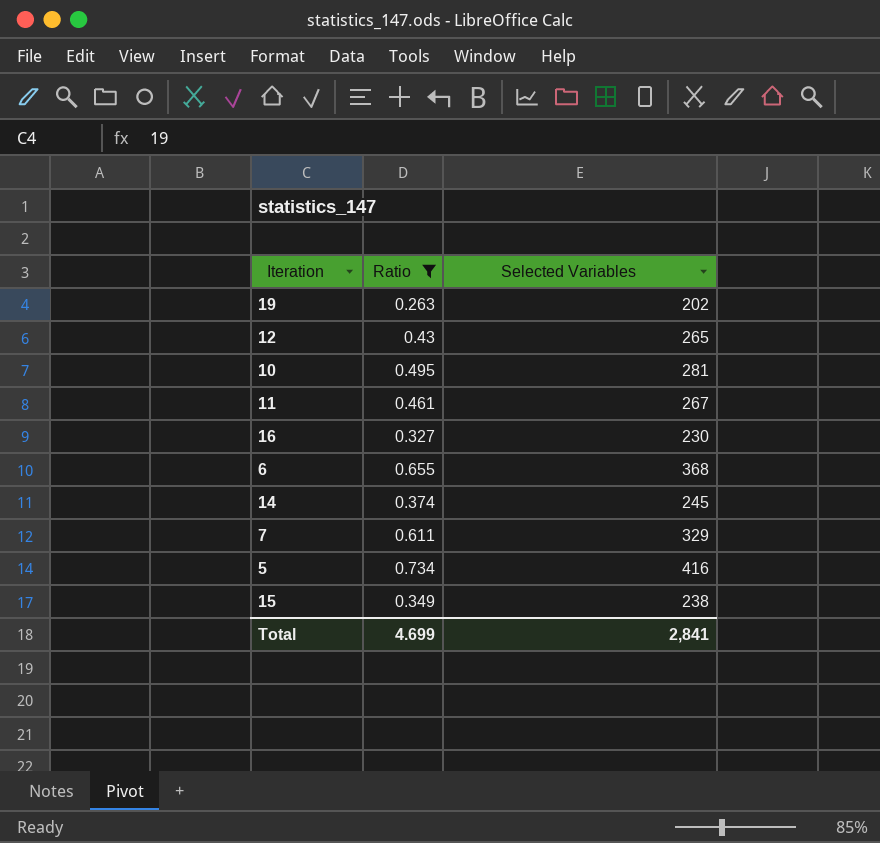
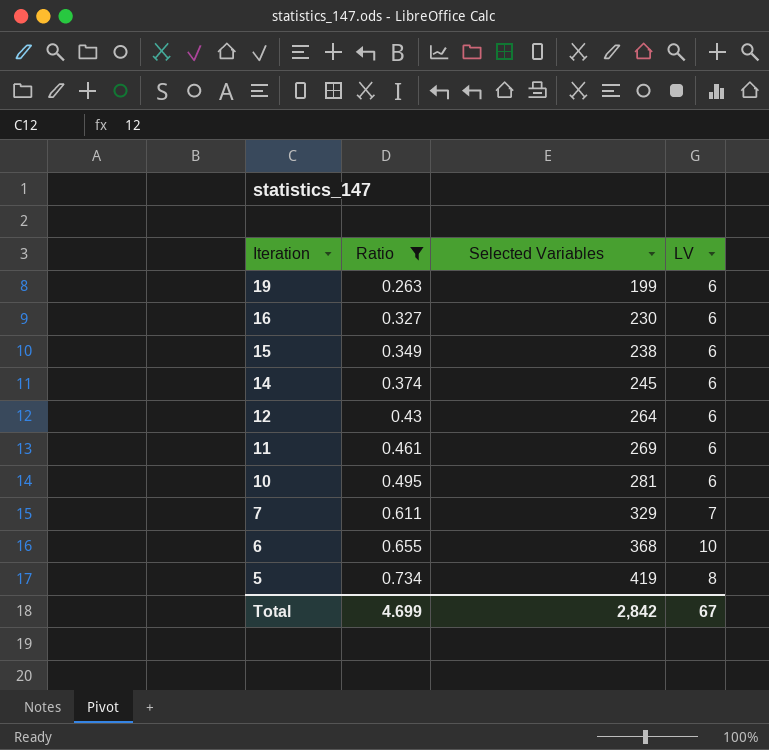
row order: none -> Iteration descending
column LV | position: none -> 4
19 | Selected Variables: 202 -> 199
12 | Selected Variables: 265 -> 264
11 | Selected Variables: 267 -> 269
5 | Selected Variables: 416 -> 419
Total | Selected Variables: 2,841 -> 2,842

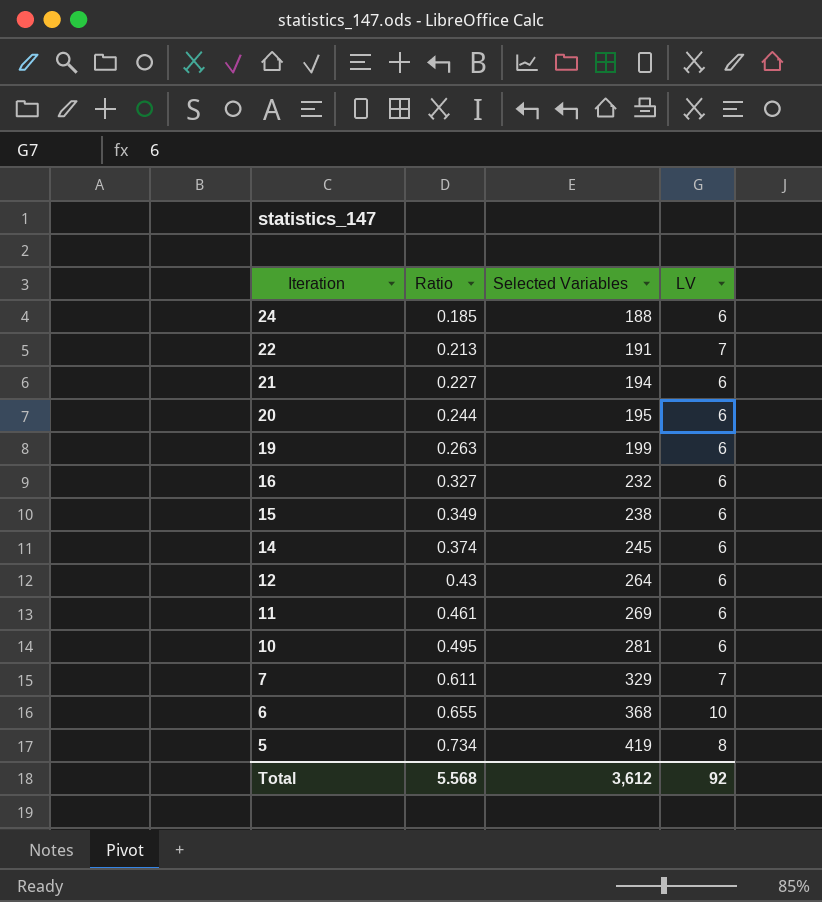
filter: Ratio >= 0.263 -> none
16 | Selected Variables: 230 -> 232
Total | Ratio: 4.699 -> 5.568
Total | Selected Variables: 2,842 -> 3,612
Total | LV: 67 -> 92

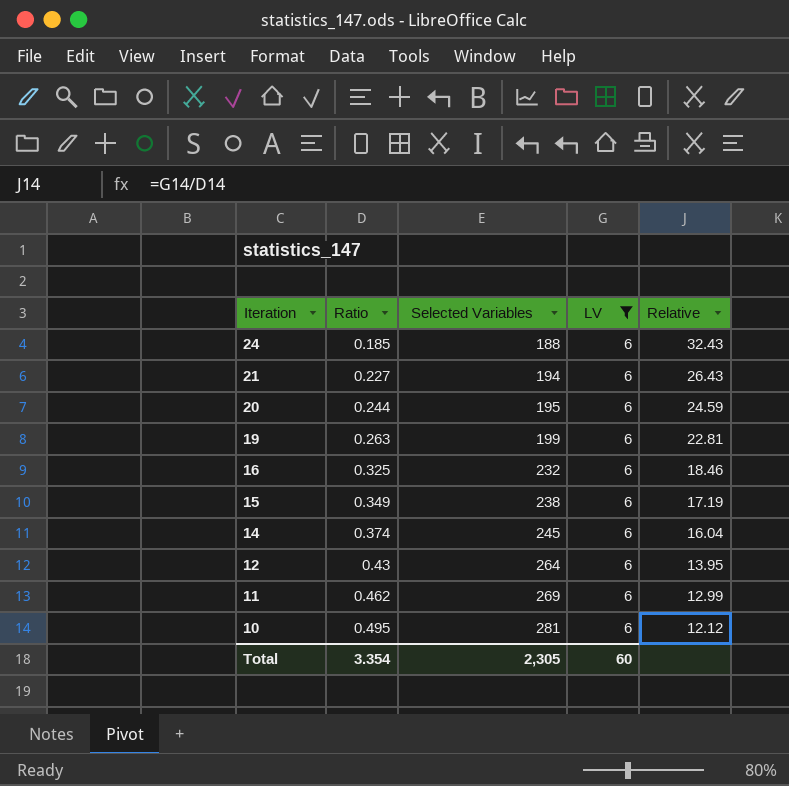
filter: none -> LV = 6
column Relative | formula: none -> [LV] / [Ratio]
16 | Ratio: 0.327 -> 0.325
11 | Ratio: 0.461 -> 0.462
Total | Ratio: 5.568 -> 3.354
Total | Selected Variables: 3,612 -> 2,305
Total | LV: 92 -> 60

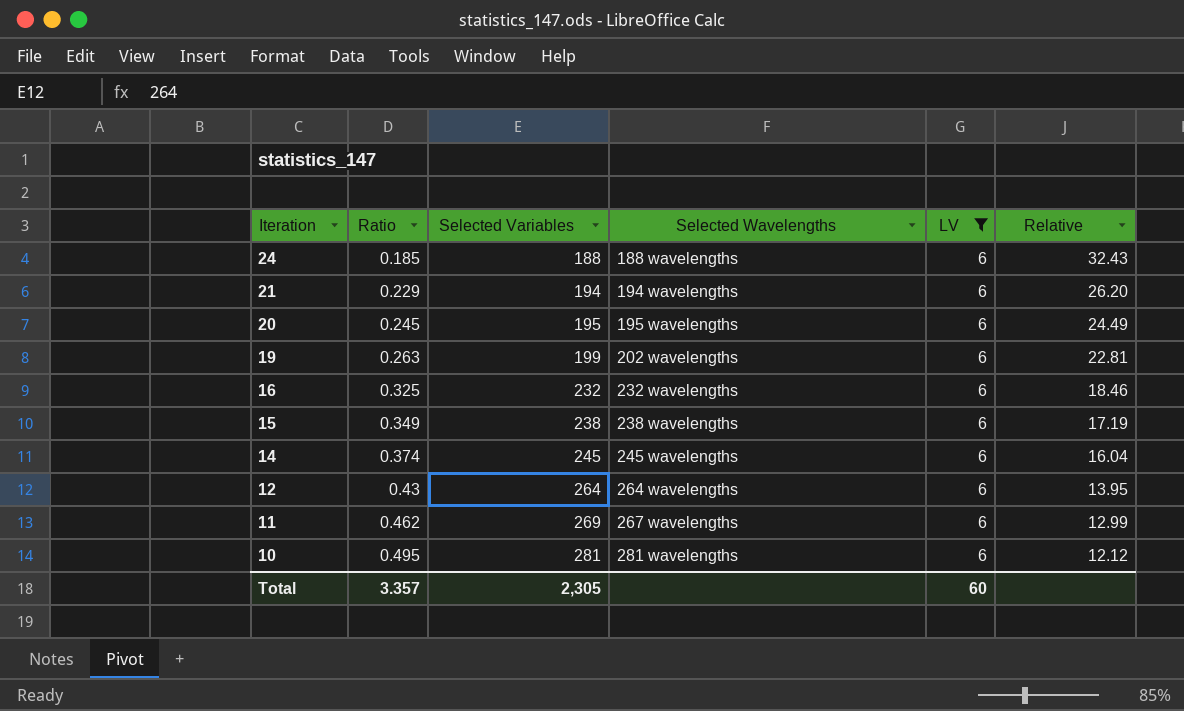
column Selected Wavelengths | position: none -> 4
21 | Ratio: 0.227 -> 0.229
21 | Relative: 26.43 -> 26.20
20 | Ratio: 0.244 -> 0.245
20 | Relative: 24.59 -> 24.49
Total | Ratio: 3.354 -> 3.357

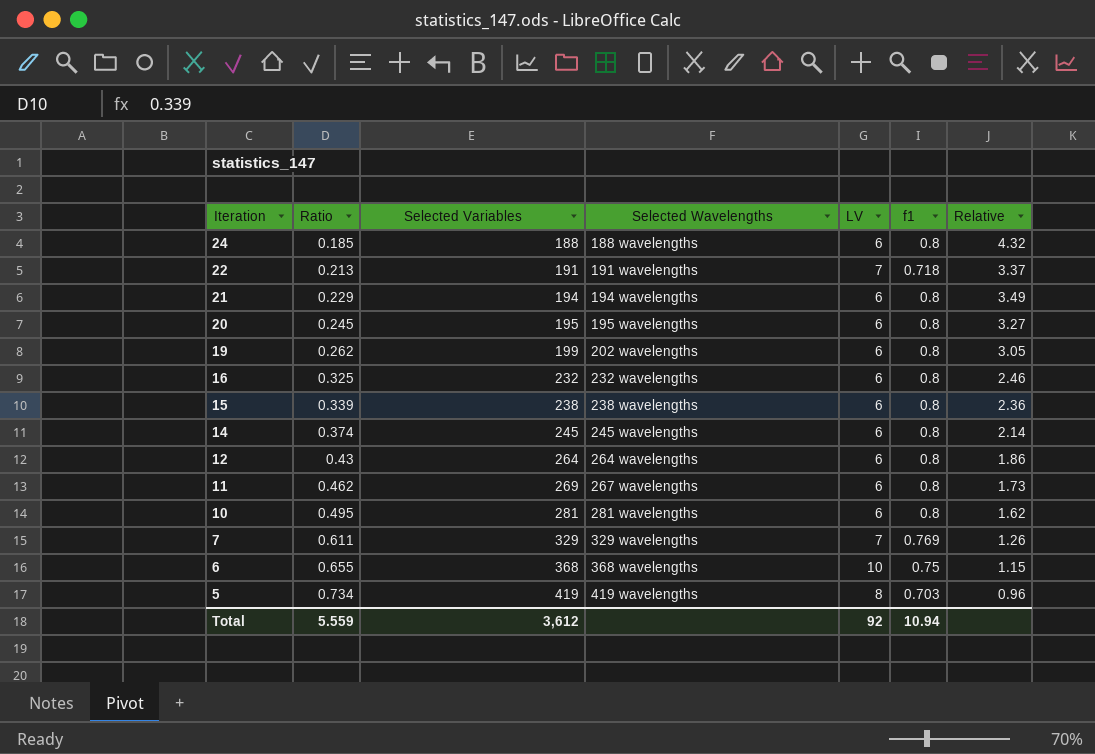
filter: LV = 6 -> none
column f1 | position: none -> 6
column Relative | formula: [LV] / [Ratio] -> [f1] / [Ratio]
19 | Ratio: 0.263 -> 0.262
15 | Ratio: 0.349 -> 0.339
Total | Ratio: 3.357 -> 5.559
Total | Selected Variables: 2,305 -> 3,612
Total | LV: 60 -> 92

